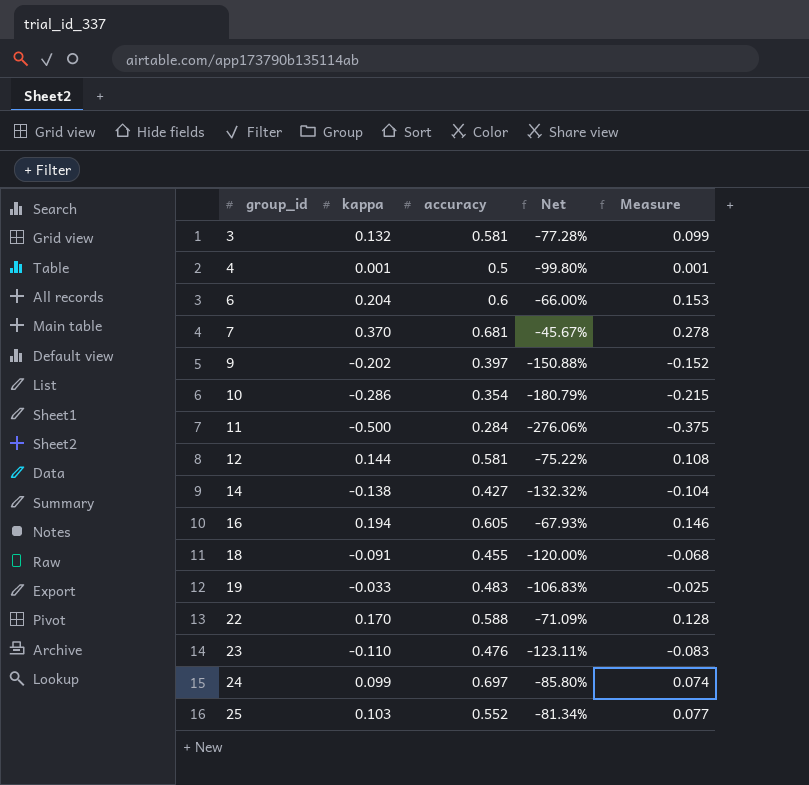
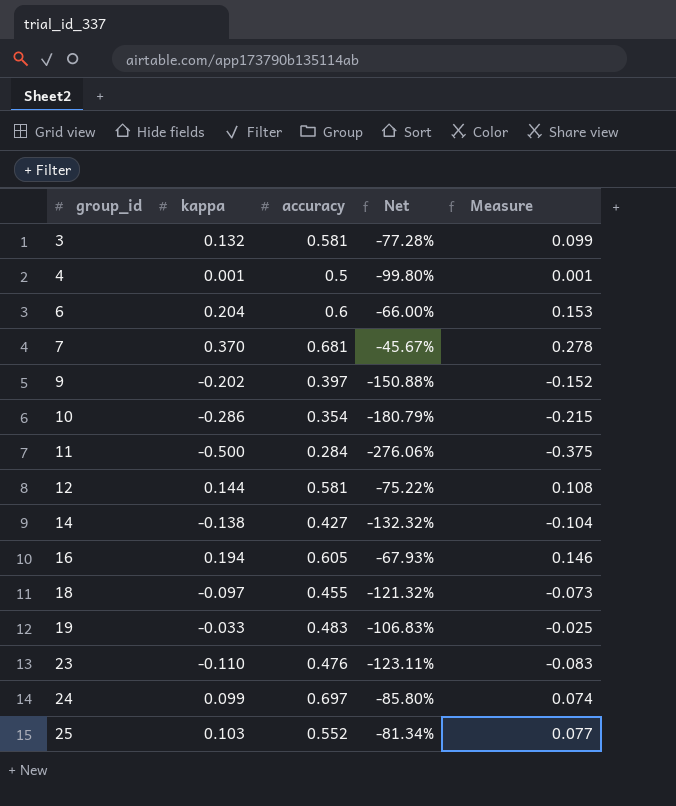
row 22: 0.170 | 0.588 | -71.09% | 0.128 -> none
18 | kappa: -0.091 -> -0.097
18 | Net: -120.00% -> -121.32%
18 | Measure: -0.068 -> -0.073

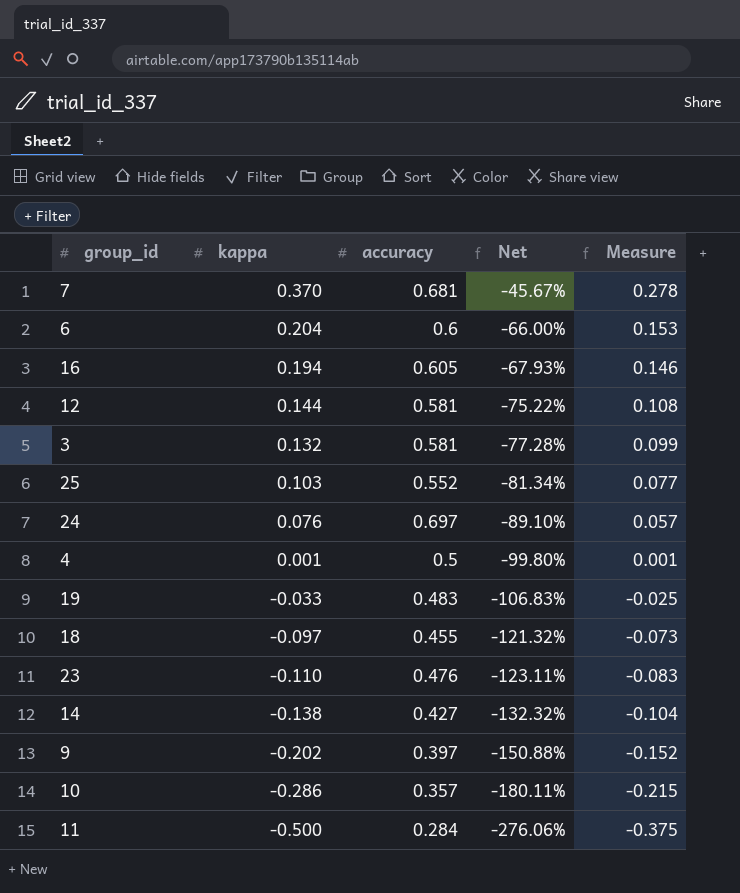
row order: group_id ascending -> kappa descending
24 | kappa: 0.099 -> 0.076
24 | Net: -85.80% -> -89.10%
24 | Measure: 0.074 -> 0.057
10 | accuracy: 0.354 -> 0.357
10 | Net: -180.79% -> -180.11%

